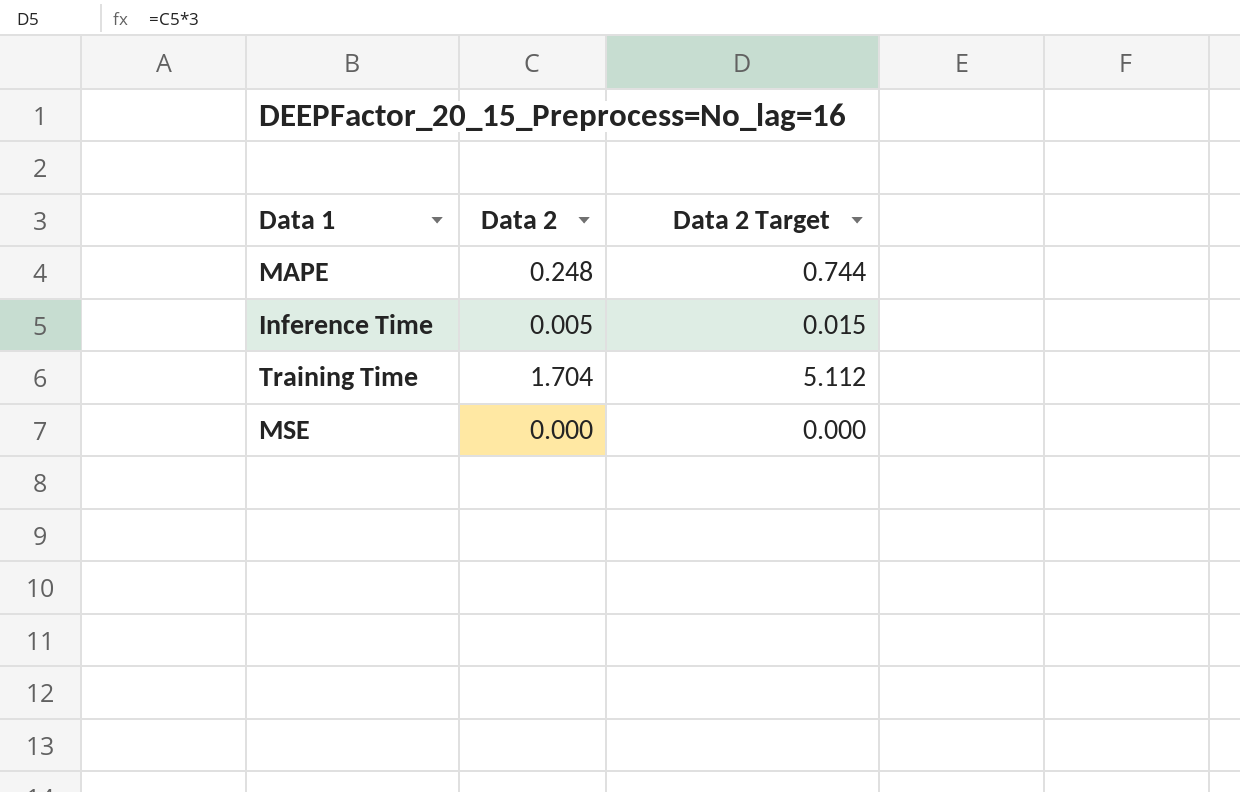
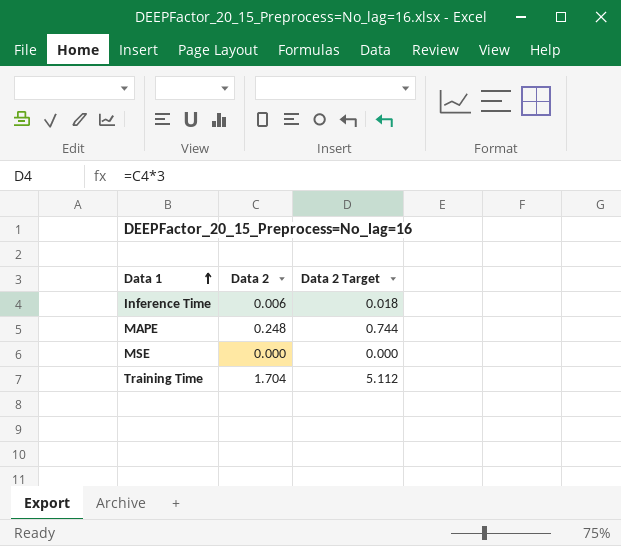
row order: none -> Data 1 ascending
Inference Time | Data 2: 0.005 -> 0.006
Inference Time | Data 2 Target: 0.015 -> 0.018

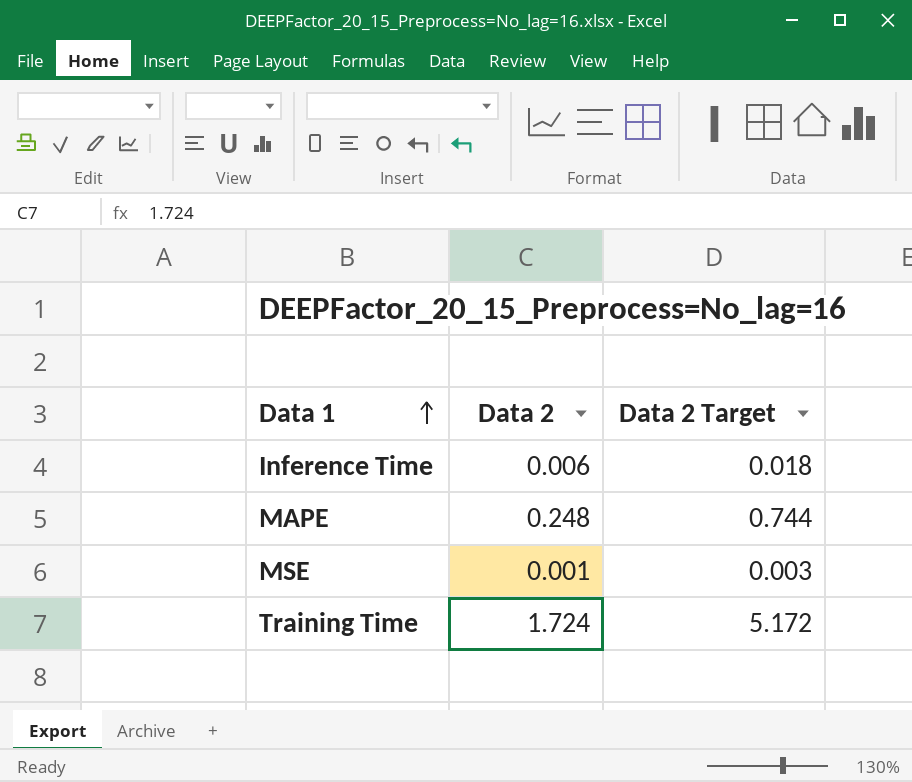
MSE | Data 2: 0.000 -> 0.001
MSE | Data 2 Target: 0.000 -> 0.003
Training Time | Data 2: 1.704 -> 1.724
Training Time | Data 2 Target: 5.112 -> 5.172

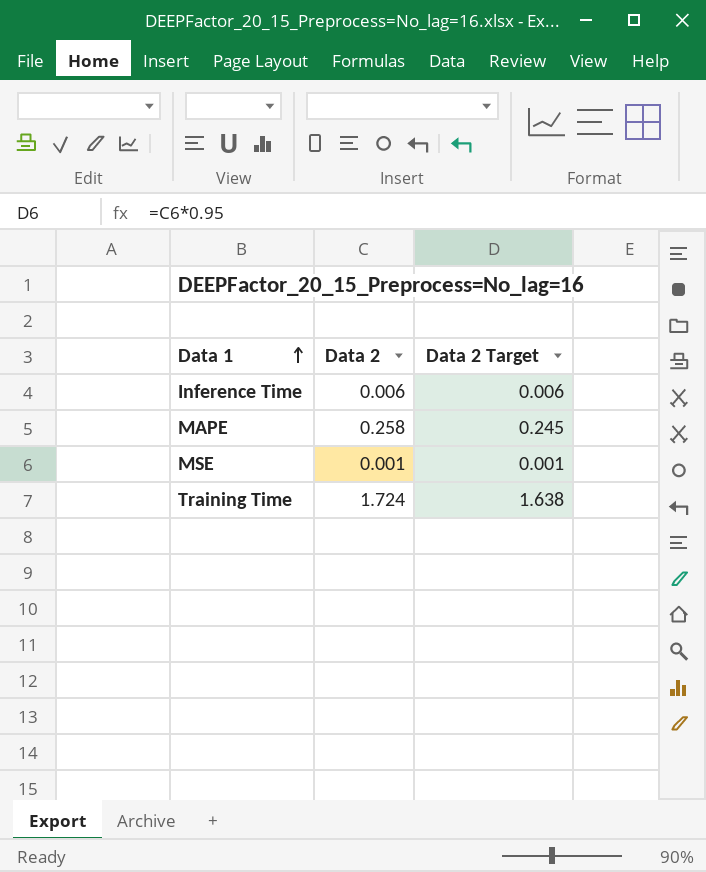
column Data 2 Target | formula: [Data 2] * 3 -> [Data 2] * 0.95
MAPE | Data 2: 0.248 -> 0.258

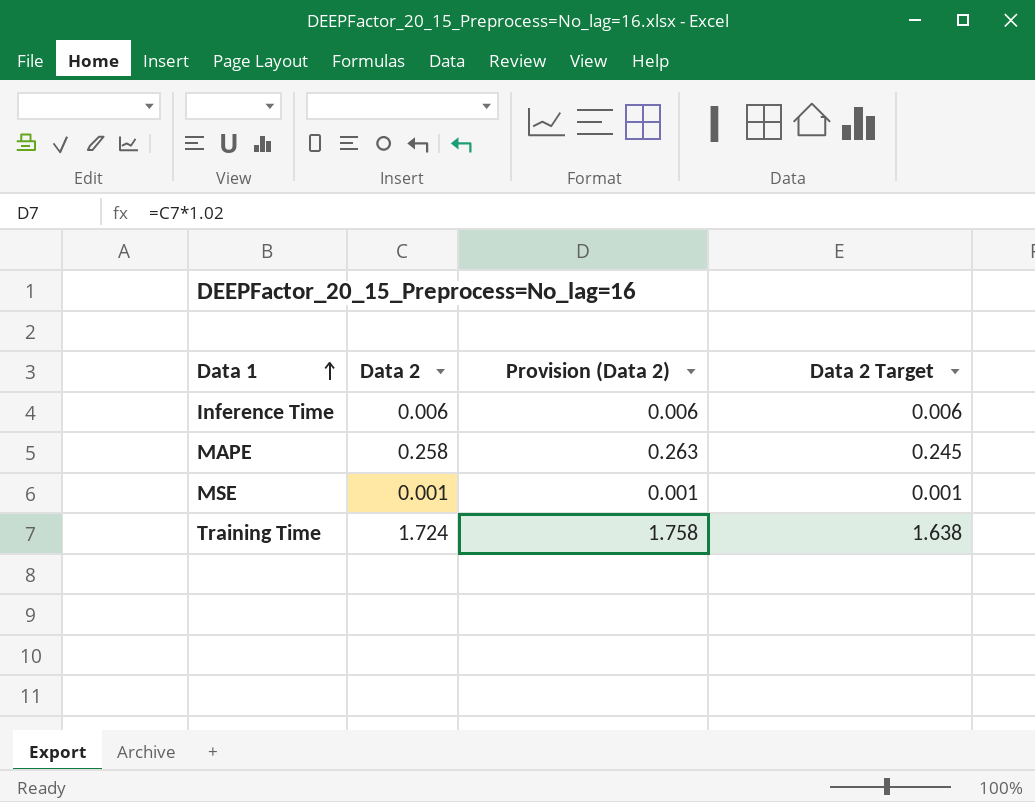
column Provision (Data 2) | formula: none -> [Data 2] * 1.02

